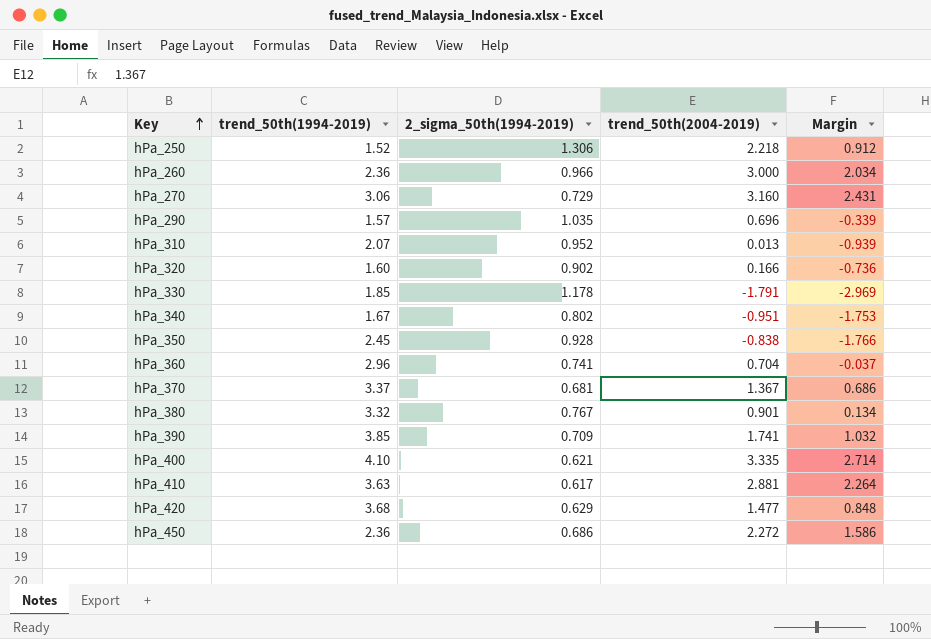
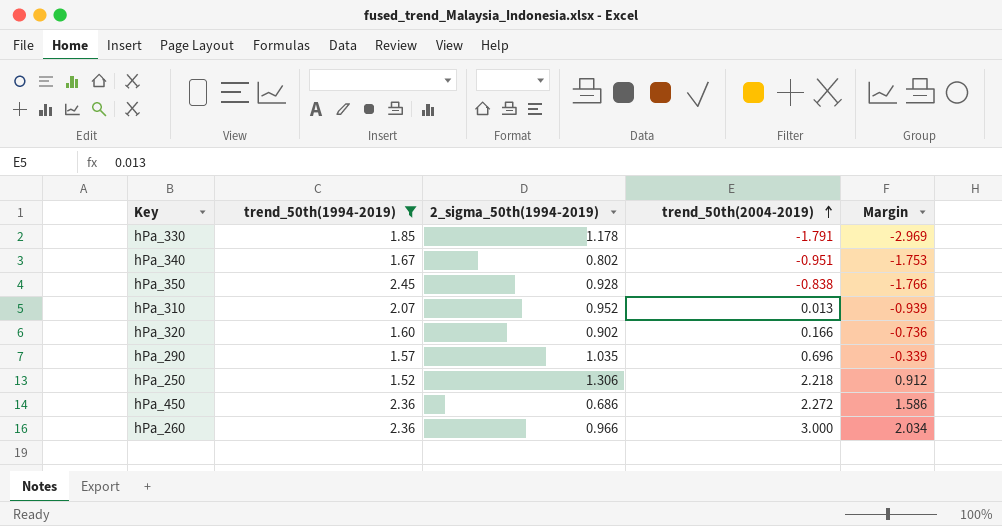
filter: none -> trend_50th(1994-2019) <= 2.45
row order: Key ascending -> trend_50th(2004-2019) ascending

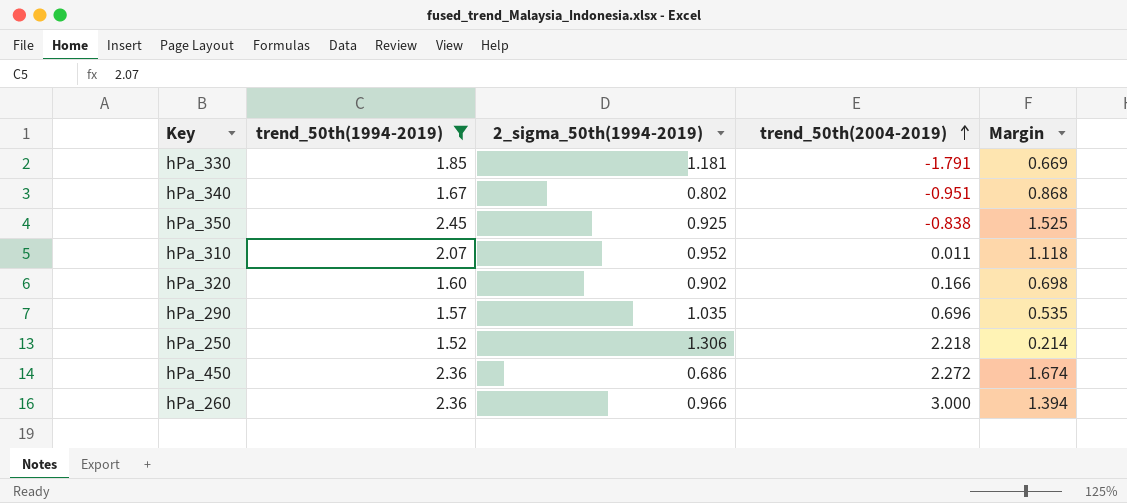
column Margin | formula: [trend_50th(2004-2019)] - [2_sigma_50th(1994-2019)] -> [trend_50th(1994-2019)] - [2_sigma_50th(1994-2019)]
hPa_330 | 2_sigma_50th(1994-2019): 1.178 -> 1.181
hPa_350 | 2_sigma_50th(1994-2019): 0.928 -> 0.925
hPa_310 | trend_50th(2004-2019): 0.013 -> 0.011

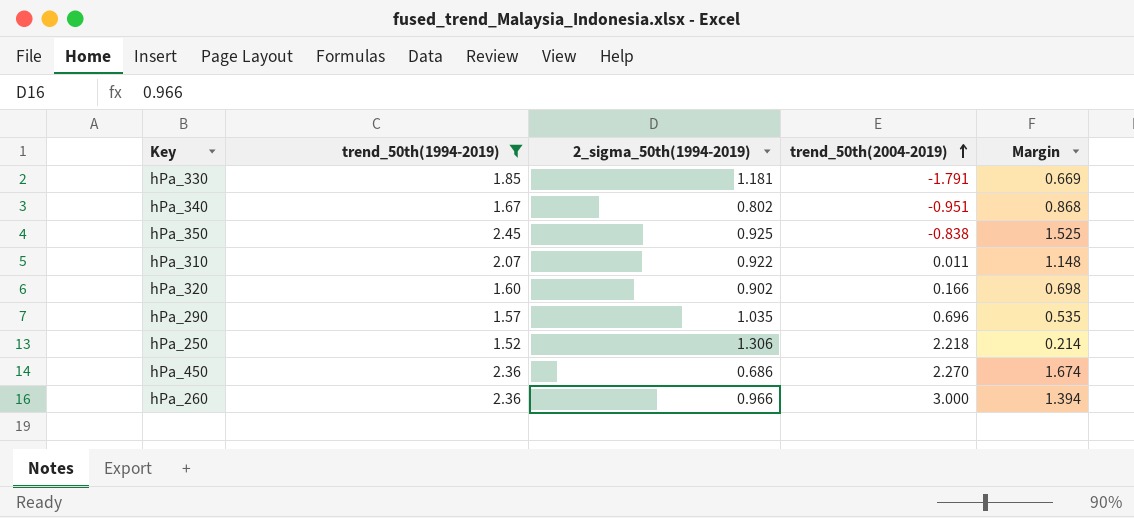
hPa_310 | 2_sigma_50th(1994-2019): 0.952 -> 0.922
hPa_310 | Margin: 1.118 -> 1.148
hPa_450 | trend_50th(2004-2019): 2.272 -> 2.270

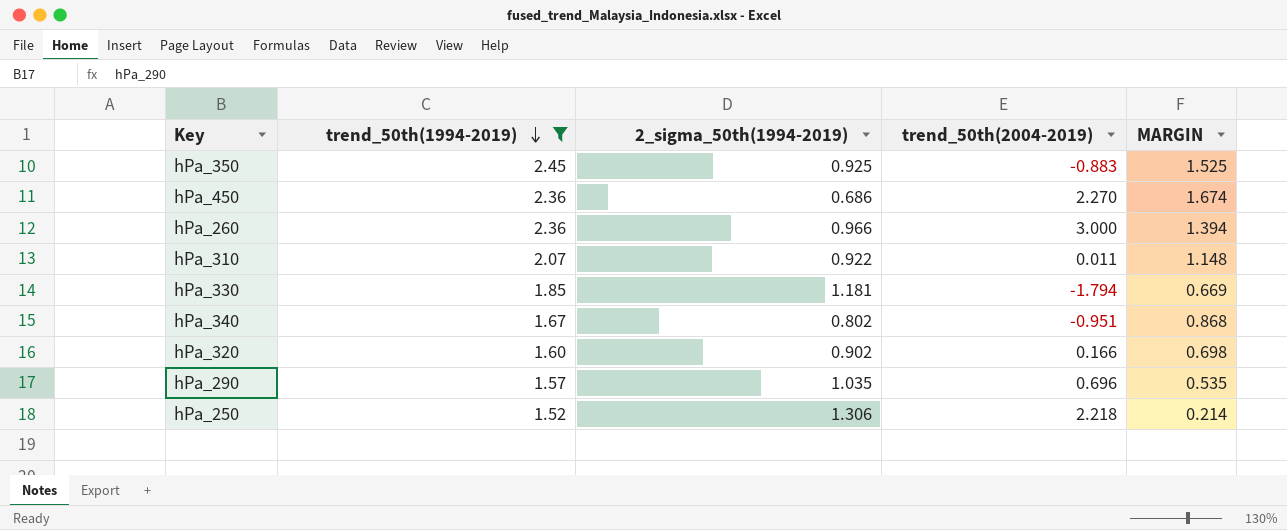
row order: trend_50th(2004-2019) ascending -> trend_50th(1994-2019) descending
column name: Margin -> MARGIN
hPa_350 | trend_50th(2004-2019): -0.838 -> -0.883
hPa_330 | trend_50th(2004-2019): -1.791 -> -1.794

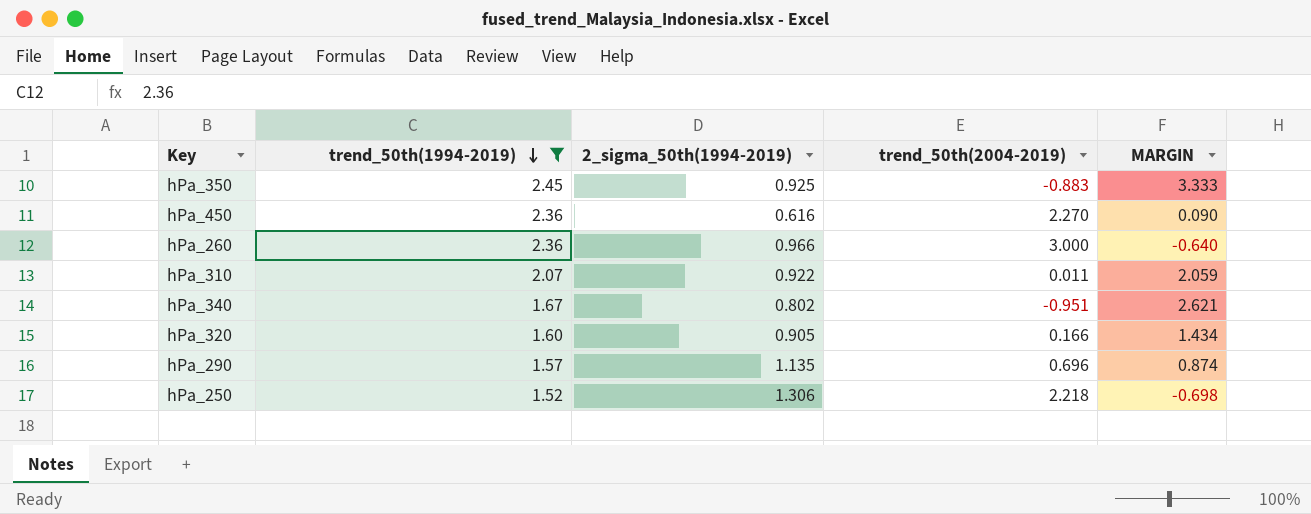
column MARGIN | formula: [trend_50th(1994-2019)] - [2_sigma_50th(1994-2019)] -> [trend_50th(1994-2019)] - [trend_50th(2004-2019)]
row hPa_330: 1.85 | 1.181 | -1.794 | 0.669 -> none
hPa_450 | 2_sigma_50th(1994-2019): 0.686 -> 0.616
hPa_320 | 2_sigma_50th(1994-2019): 0.902 -> 0.905
hPa_290 | 2_sigma_50th(1994-2019): 1.035 -> 1.135

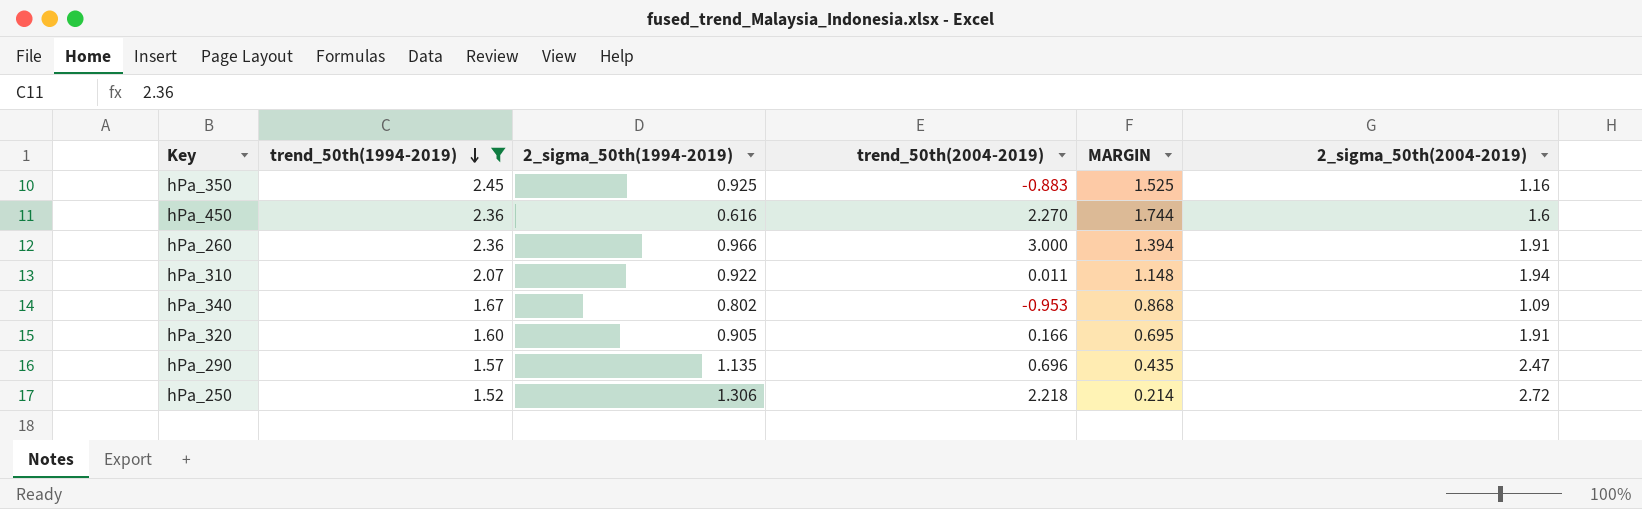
column MARGIN | formula: [trend_50th(1994-2019)] - [trend_50th(2004-2019)] -> [trend_50th(1994-2019)] - [2_sigma_50th(1994-2019)]
column 2_sigma_50th(2004-2019) | position: none -> 6
hPa_340 | trend_50th(2004-2019): -0.951 -> -0.953

